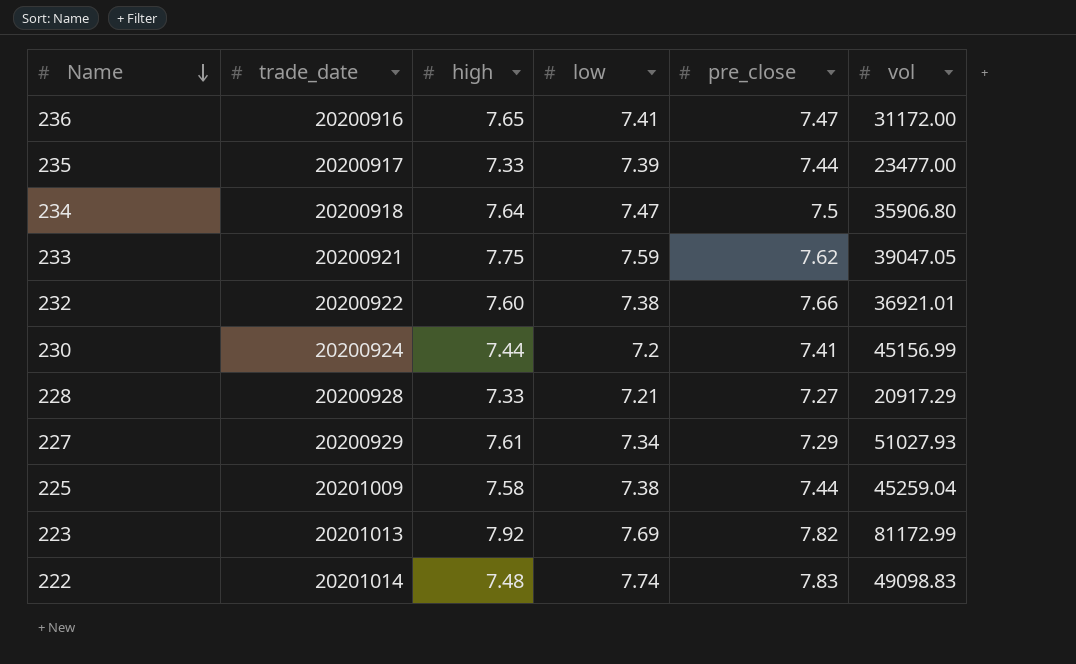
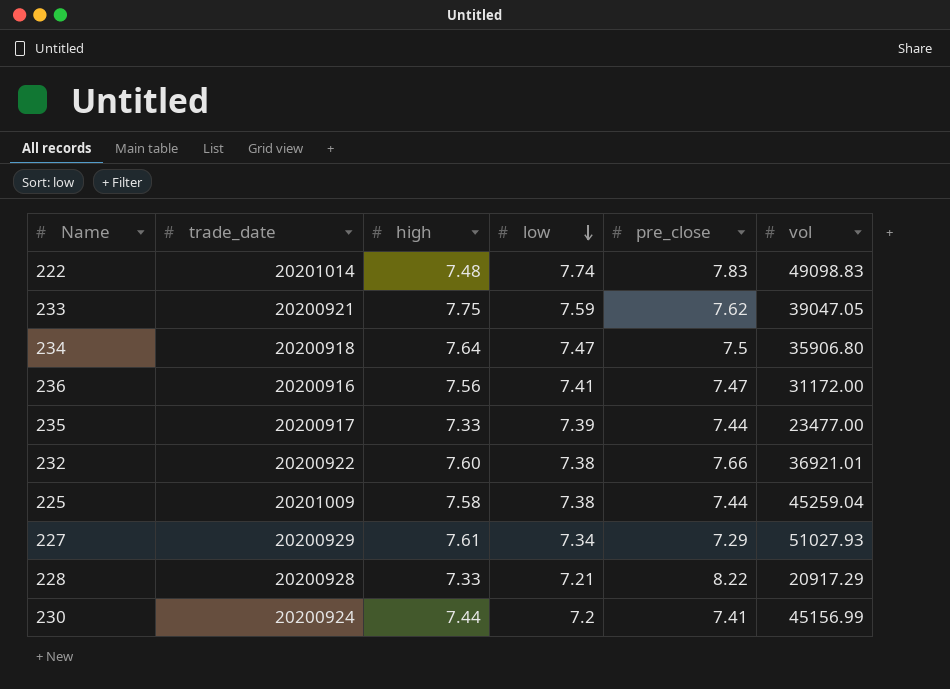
row order: Name descending -> low descending
row 223: 20201013 | 7.92 | 7.69 | 7.82 | 81172.99 -> none
236 | high: 7.65 -> 7.56
228 | pre_close: 7.27 -> 8.22

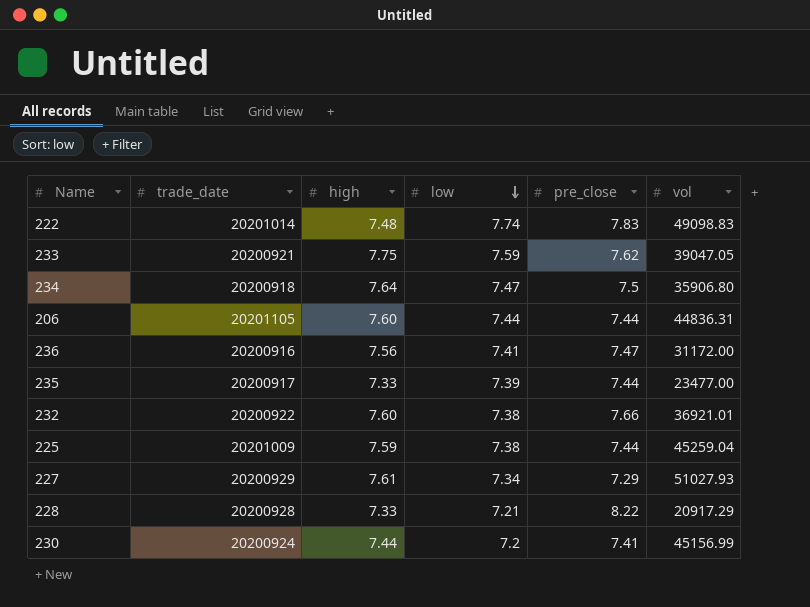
row 206: none -> 20201105 | 7.60 | 7.44 | 7.44 | 44836.31
225 | high: 7.58 -> 7.59

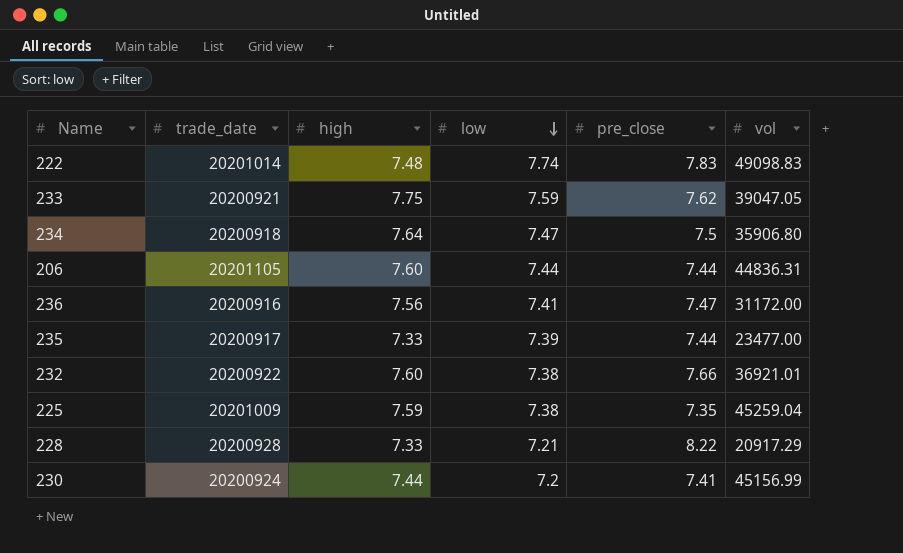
row 227: 20200929 | 7.61 | 7.34 | 7.29 | 51027.93 -> none
225 | pre_close: 7.44 -> 7.35

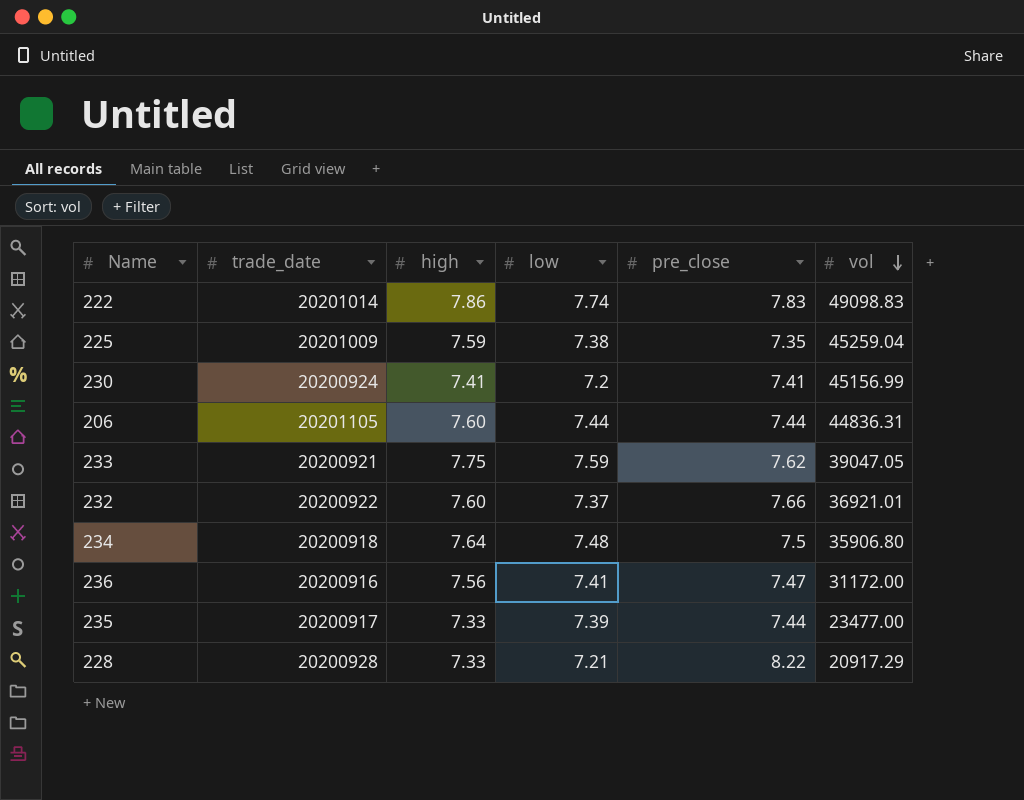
row order: low descending -> vol descending
222 | high: 7.48 -> 7.86
230 | high: 7.44 -> 7.41
232 | low: 7.38 -> 7.37
234 | low: 7.47 -> 7.48

